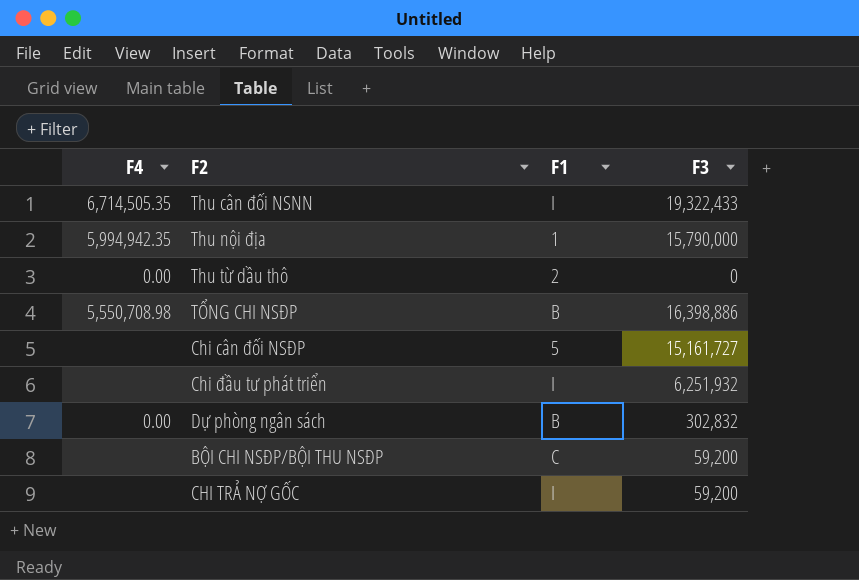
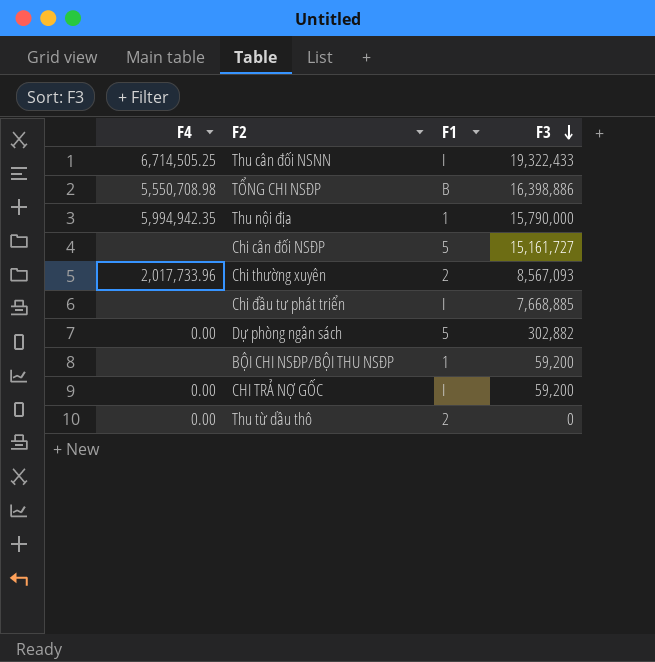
row order: none -> F3 descending
Thu cân đối NSNN | F4: 6,714,505.35 -> 6,714,505.25
row Chi thường xuyên: none -> 2,017,733.96 | 2 | 8,567,093
Chi đầu tư phát triển | F3: 6,251,932 -> 7,668,885
Dự phòng ngân sách | F1: B -> 5
Dự phòng ngân sách | F3: 302,832 -> 302,882
BỘI CHI NSĐP/BỘI THU NSĐP | F1: C -> 1
CHI TRẢ NỢ GỐC | F4: none -> 0.00

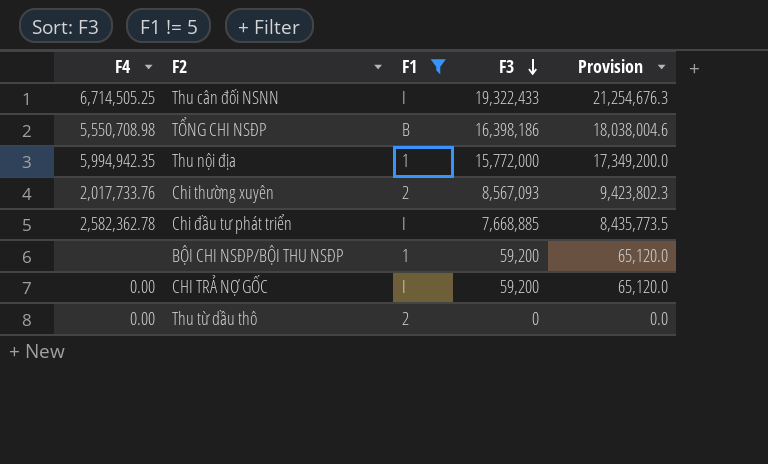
filter: none -> F1 != 5
column Provision | formula: none -> [F3] * 1.1
TỔNG CHI NSĐP | F3: 16,398,886 -> 16,398,186
Thu nội địa | F3: 15,790,000 -> 15,772,000
Chi thường xuyên | F4: 2,017,733.96 -> 2,017,733.76
Chi đầu tư phát triển | F4: none -> 2,582,362.78

